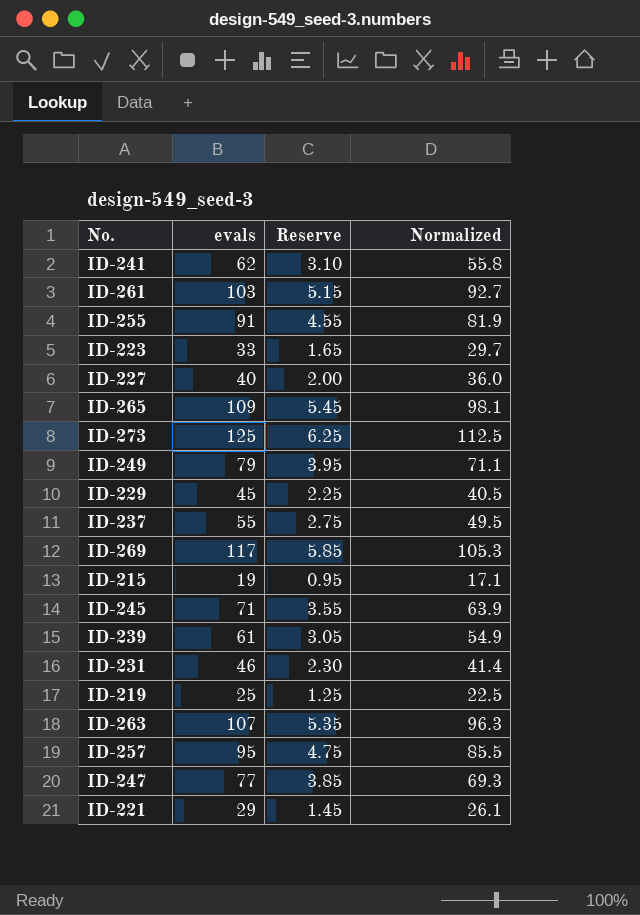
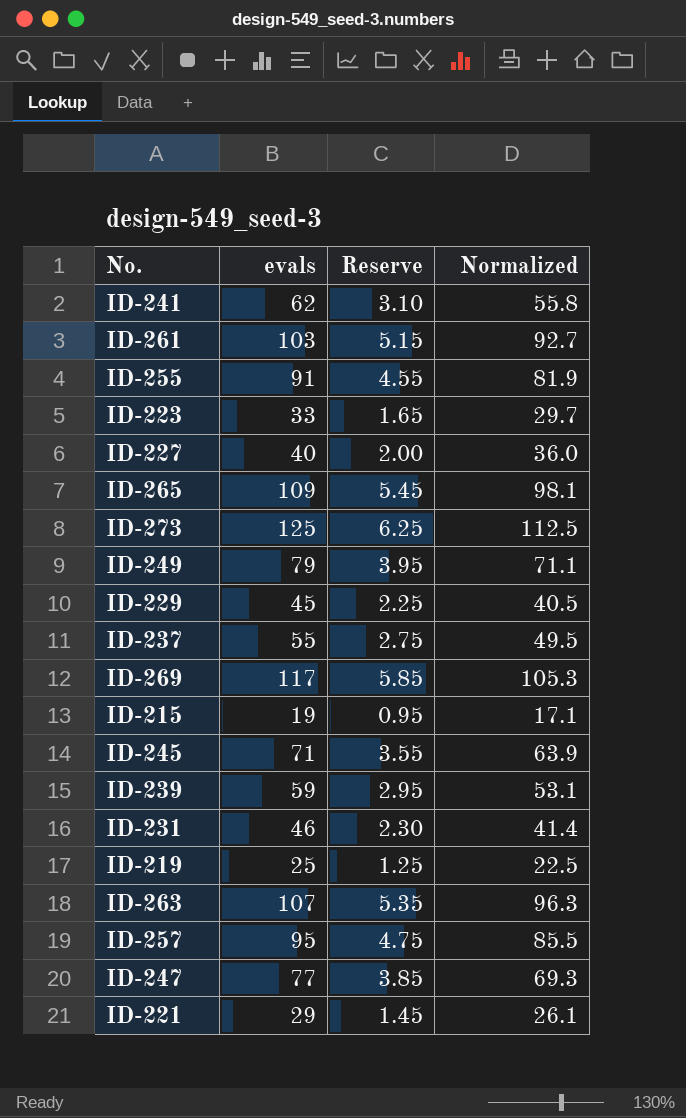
ID-239 | evals: 61 -> 59
ID-239 | Reserve: 3.05 -> 2.95
ID-239 | Normalized: 54.9 -> 53.1

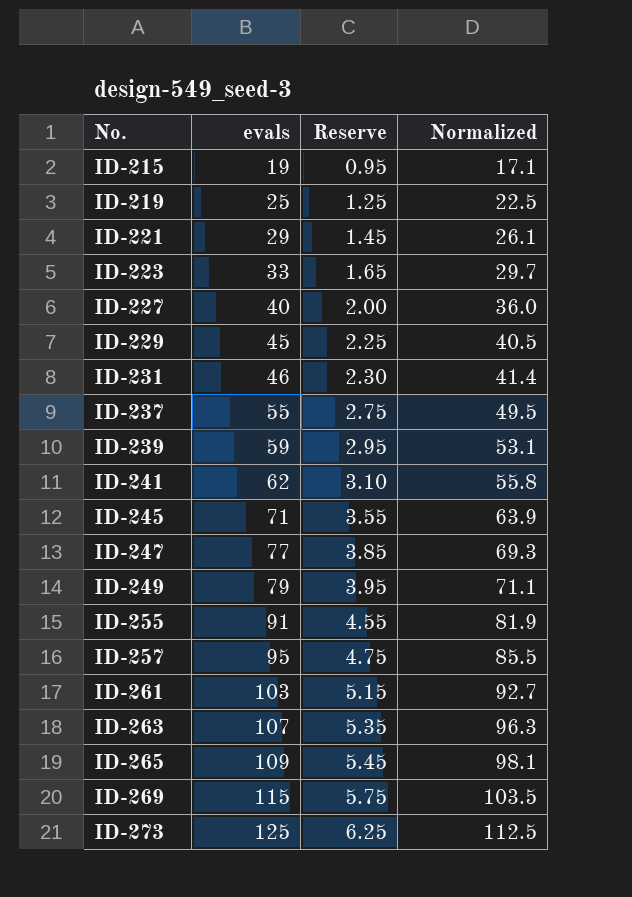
row order: none -> No. ascending
ID-269 | evals: 117 -> 115
ID-269 | Reserve: 5.85 -> 5.75
ID-269 | Normalized: 105.3 -> 103.5

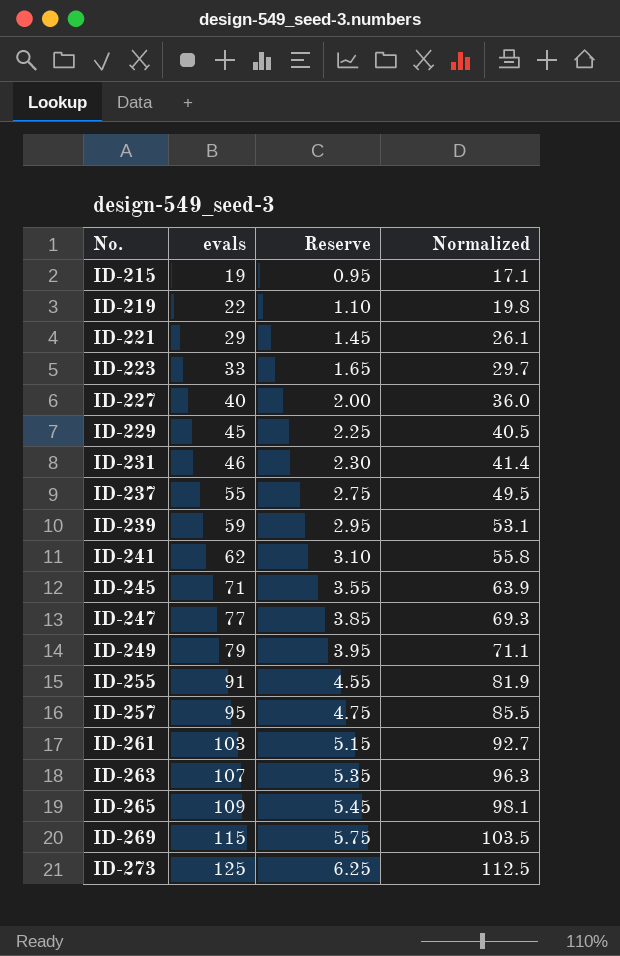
ID-219 | evals: 25 -> 22
ID-219 | Reserve: 1.25 -> 1.10
ID-219 | Normalized: 22.5 -> 19.8

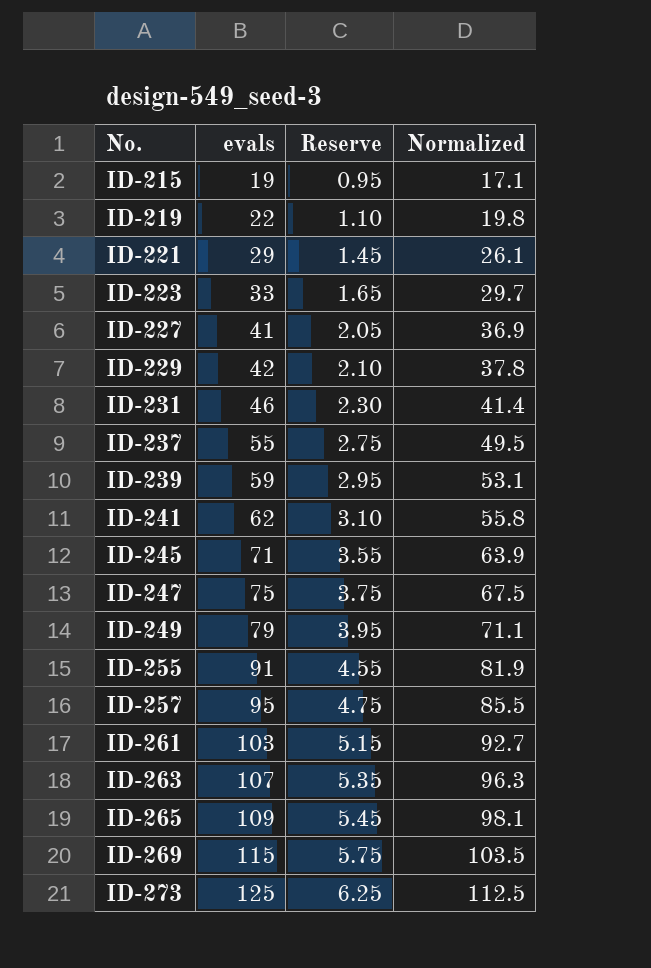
ID-227 | evals: 40 -> 41
ID-227 | Reserve: 2.00 -> 2.05
ID-227 | Normalized: 36.0 -> 36.9
ID-229 | evals: 45 -> 42
ID-229 | Reserve: 2.25 -> 2.10
ID-229 | Normalized: 40.5 -> 37.8
ID-247 | evals: 77 -> 75
ID-247 | Reserve: 3.85 -> 3.75
ID-247 | Normalized: 69.3 -> 67.5

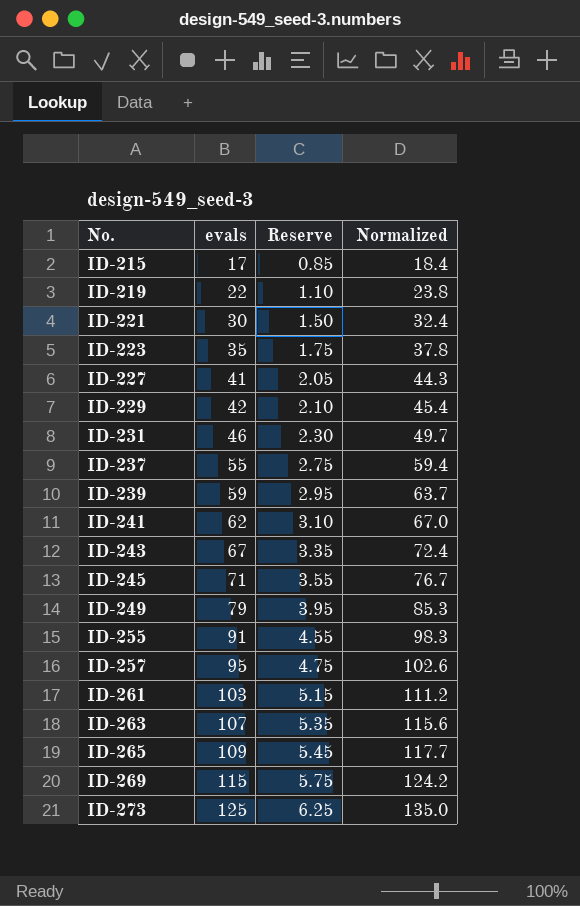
column Normalized | formula: [evals] * 0.9 -> [evals] * 1.08
row ID-247: 75 | 3.75 | 67.5 -> none
ID-215 | evals: 19 -> 17
ID-215 | Reserve: 0.95 -> 0.85
ID-221 | evals: 29 -> 30
ID-221 | Reserve: 1.45 -> 1.50
ID-223 | evals: 33 -> 35
ID-223 | Reserve: 1.65 -> 1.75
row ID-243: none -> 67 | 3.35 | 72.4

